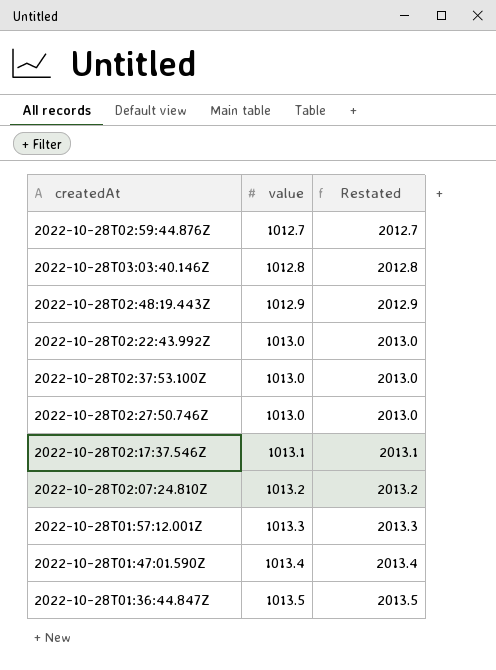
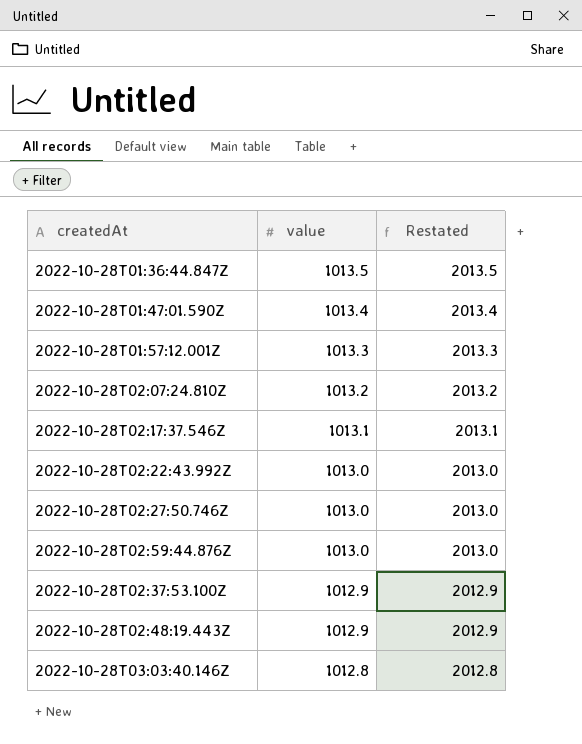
row order: value ascending -> value descending
2022-10-28T02:59:44.876Z | value: 1012.7 -> 1013.0
2022-10-28T02:59:44.876Z | Restated: 2012.7 -> 2013.0
2022-10-28T02:37:53.100Z | value: 1013.0 -> 1012.9
2022-10-28T02:37:53.100Z | Restated: 2013.0 -> 2012.9

